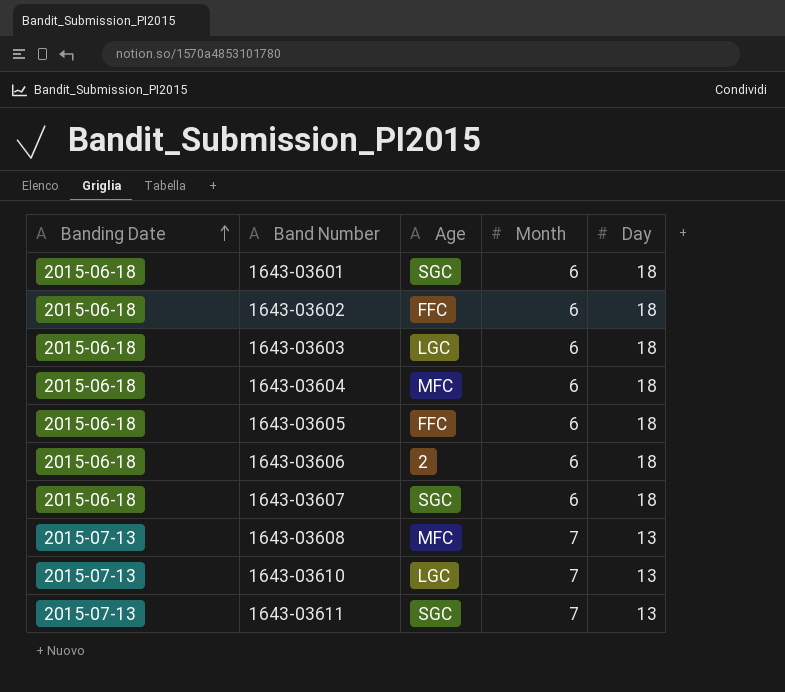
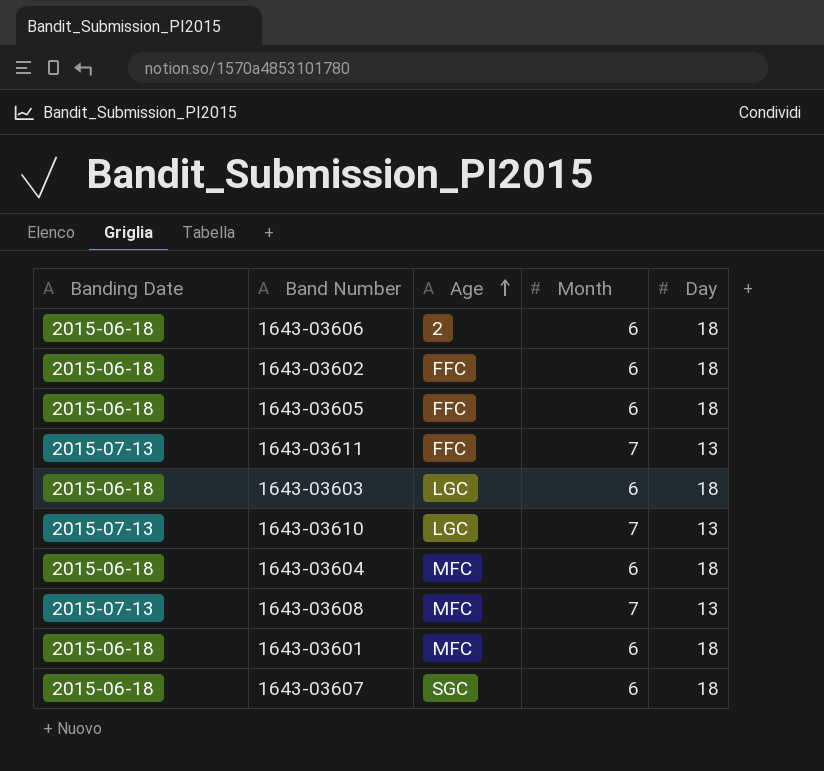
row order: Banding Date ascending -> Age ascending
1643-03611 | Age: SGC -> FFC
1643-03601 | Age: SGC -> MFC

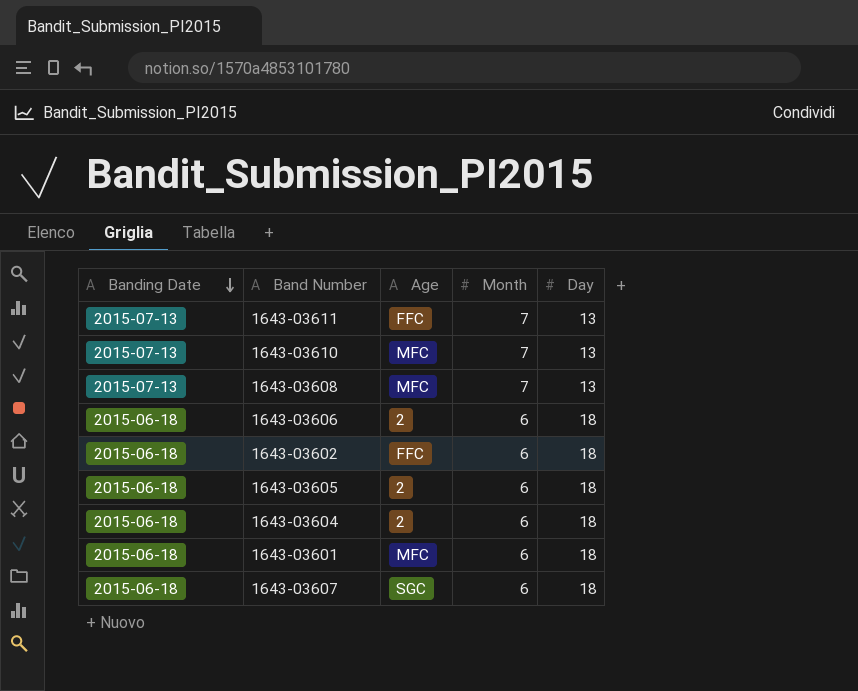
row order: Age ascending -> Banding Date descending
row 1643-03603: 2015-06-18 | LGC | 6 | 18 -> none
1643-03610 | Age: LGC -> MFC
1643-03605 | Age: FFC -> 2
1643-03604 | Age: MFC -> 2

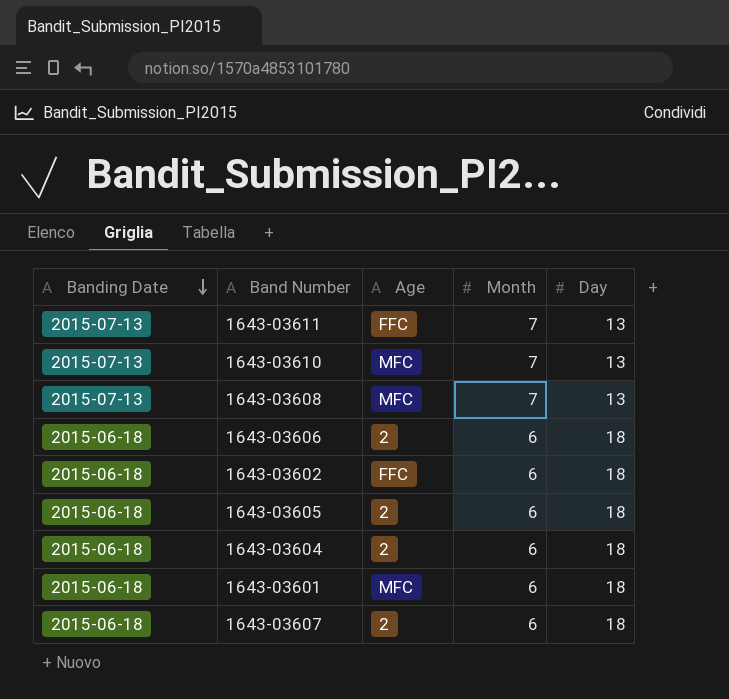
1643-03607 | Age: SGC -> 2

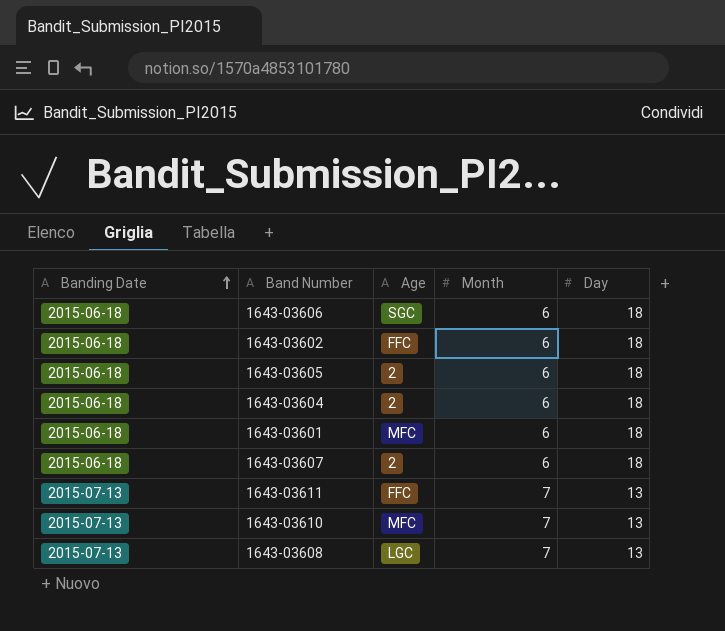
row order: Banding Date descending -> Banding Date ascending
1643-03606 | Age: 2 -> SGC
1643-03608 | Age: MFC -> LGC

